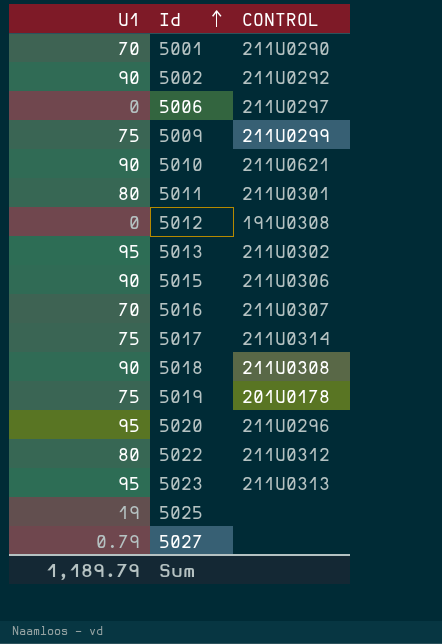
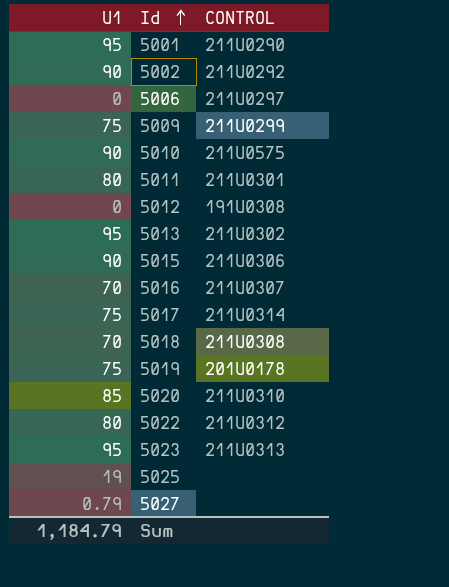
5001 | U1: 70 -> 95
5010 | CONTROL: 211U0621 -> 211U0575
5018 | U1: 90 -> 70
5020 | U1: 95 -> 85
5020 | CONTROL: 211U0296 -> 211U0310
Sum | U1: 1,189.79 -> 1,184.79

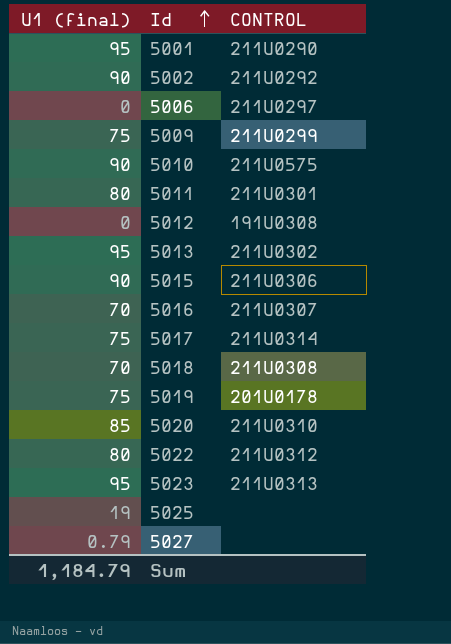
column name: U1 -> U1 (final)

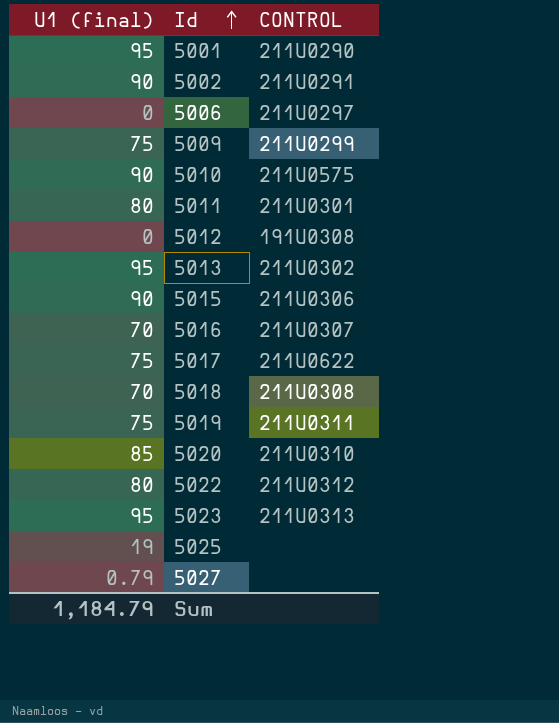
5002 | CONTROL: 211U0292 -> 211U0291
5017 | CONTROL: 211U0314 -> 211U0622
5019 | CONTROL: 201U0178 -> 211U0311

